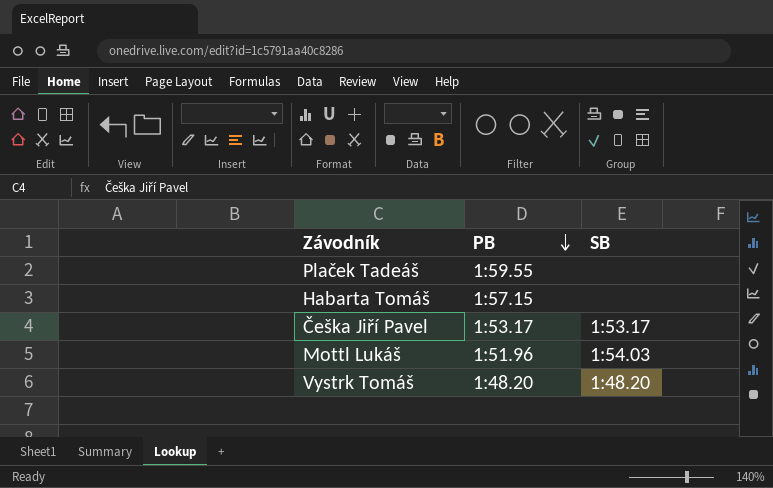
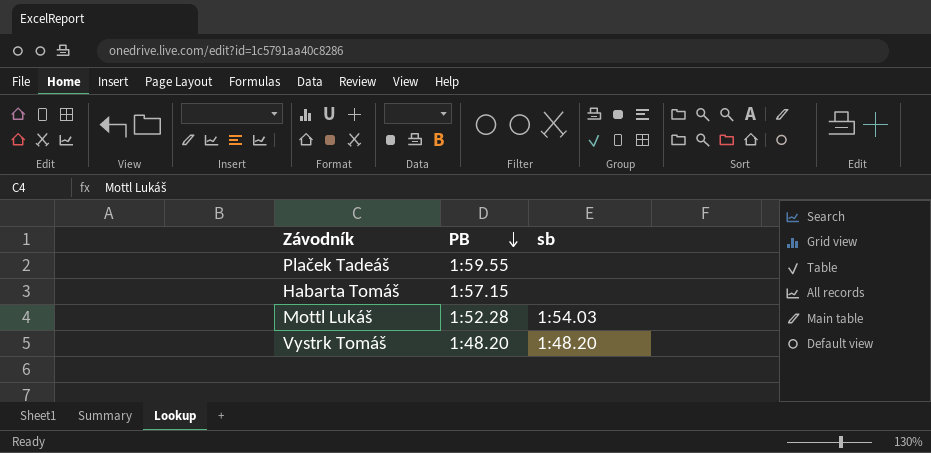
column name: SB -> sb
row Češka Jiří Pavel: 1:53.17 | 1:53.17 -> none
Mottl Lukáš | PB: 1:51.96 -> 1:52.28

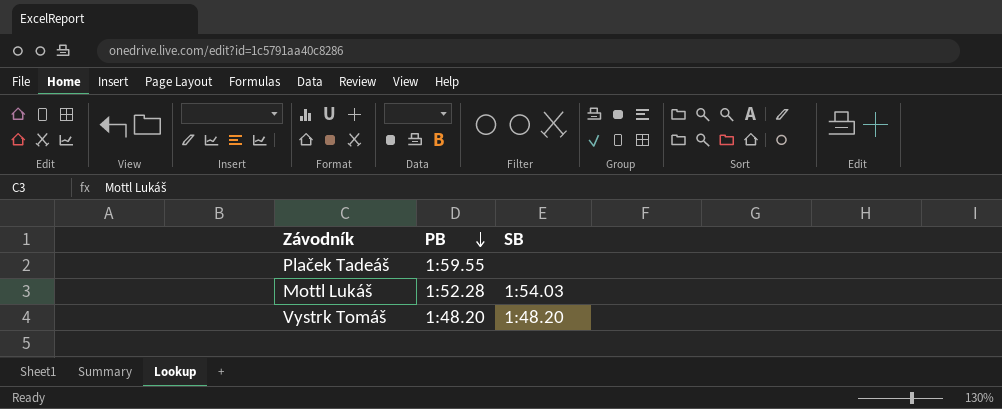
column name: sb -> SB
row Habarta Tomáš: 1:57.15 | none -> none

